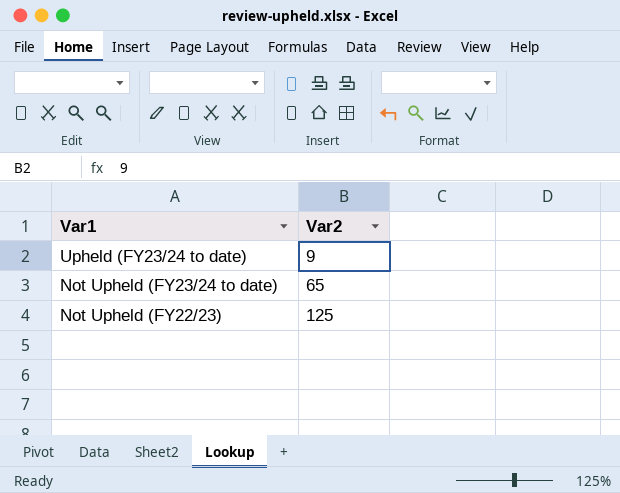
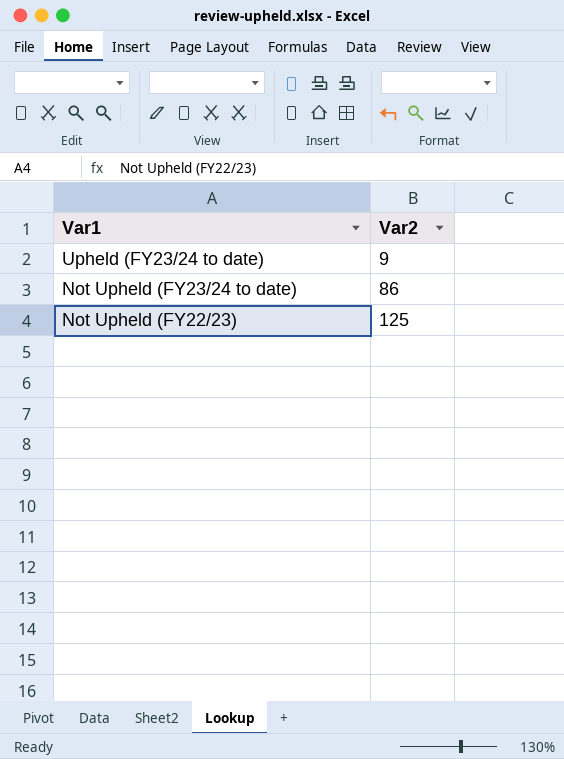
Not Upheld (FY23/24 to date) | Var2: 65 -> 86

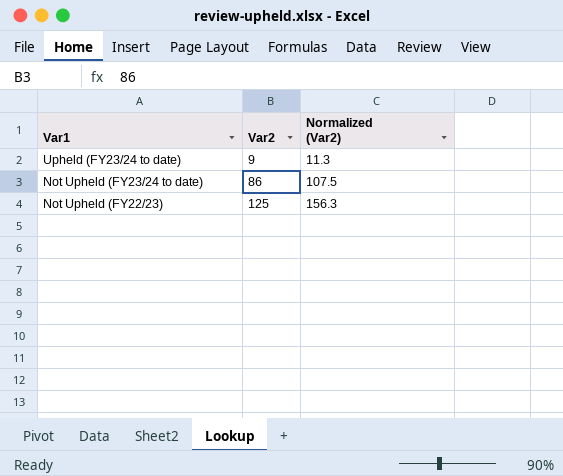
column Normalized (Var2) | formula: none -> [Var2] * 1.25

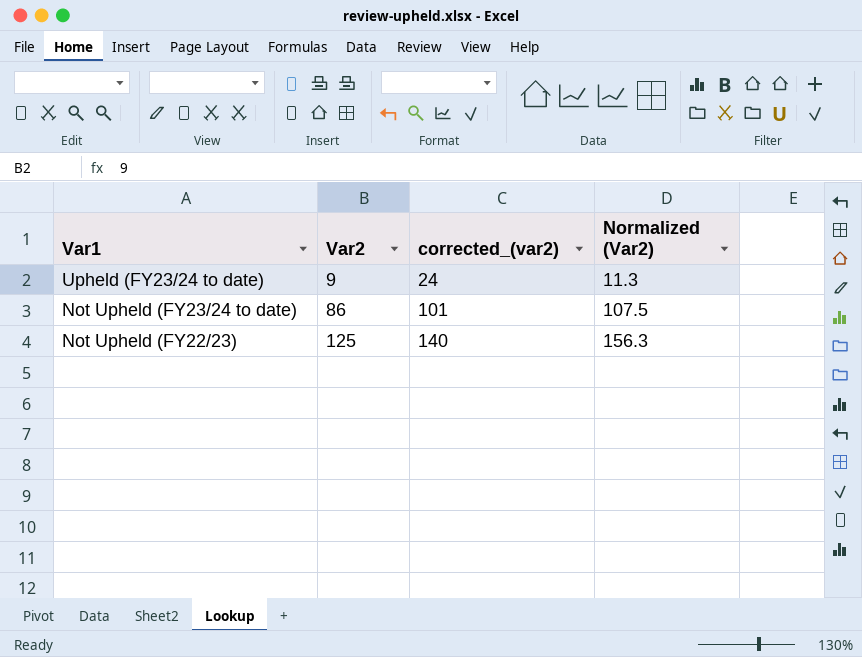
column corrected_(var2) | formula: none -> [Var2] + 15

